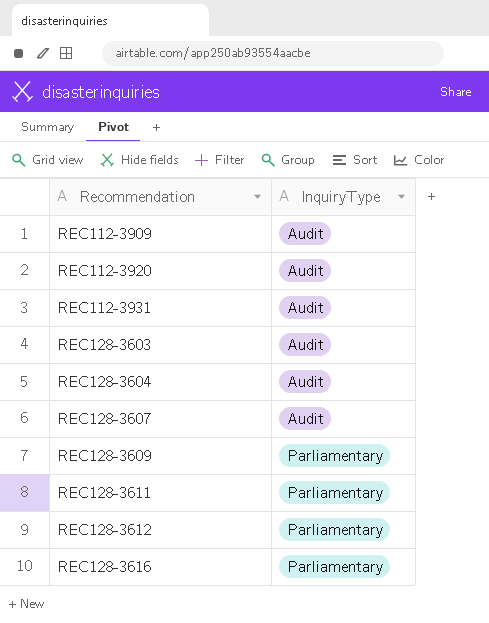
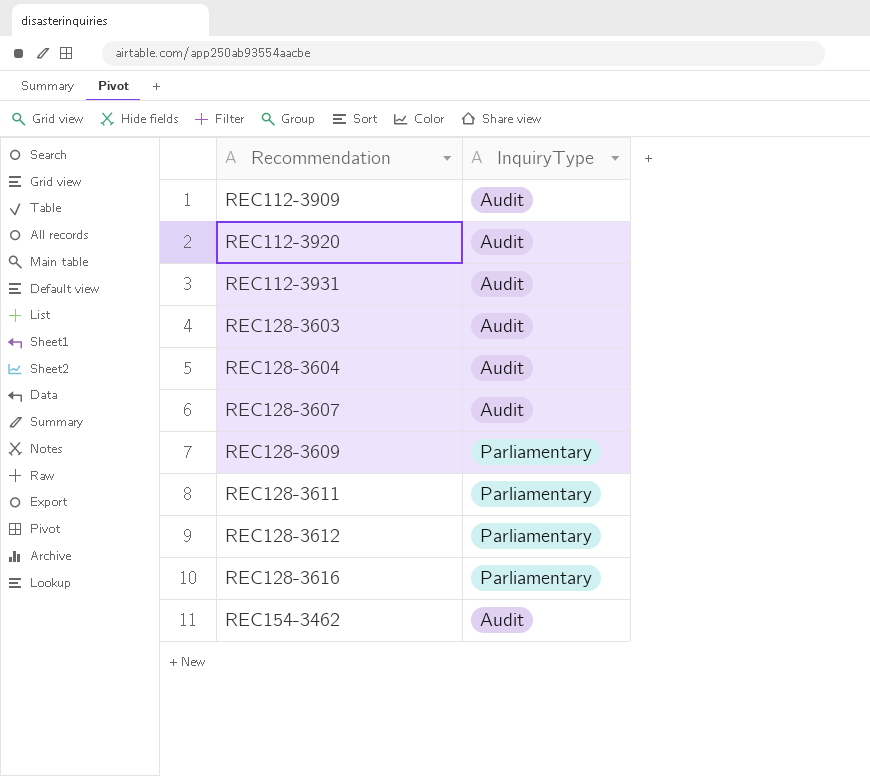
row REC154-3462: none -> Audit

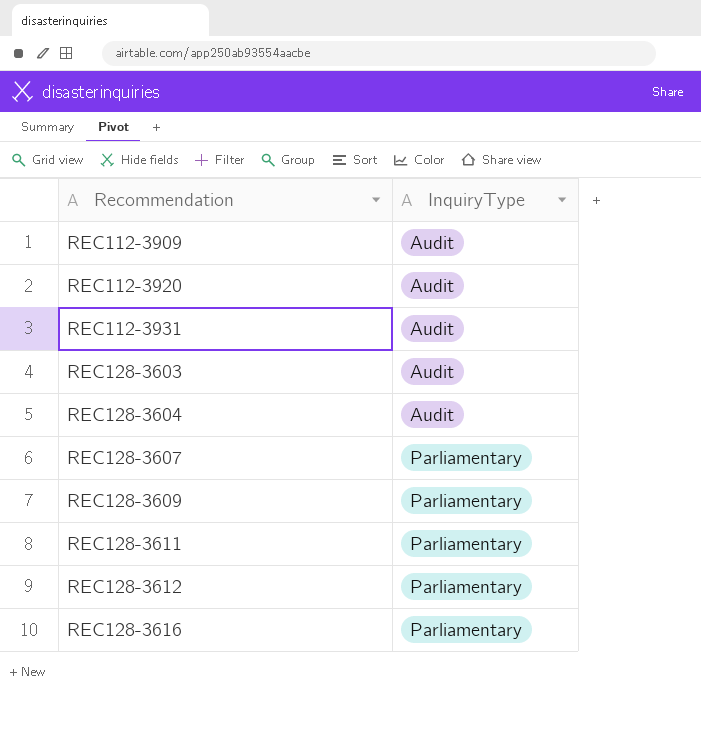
row REC154-3462: Audit -> none
REC128-3607 | InquiryType: Audit -> Parliamentary

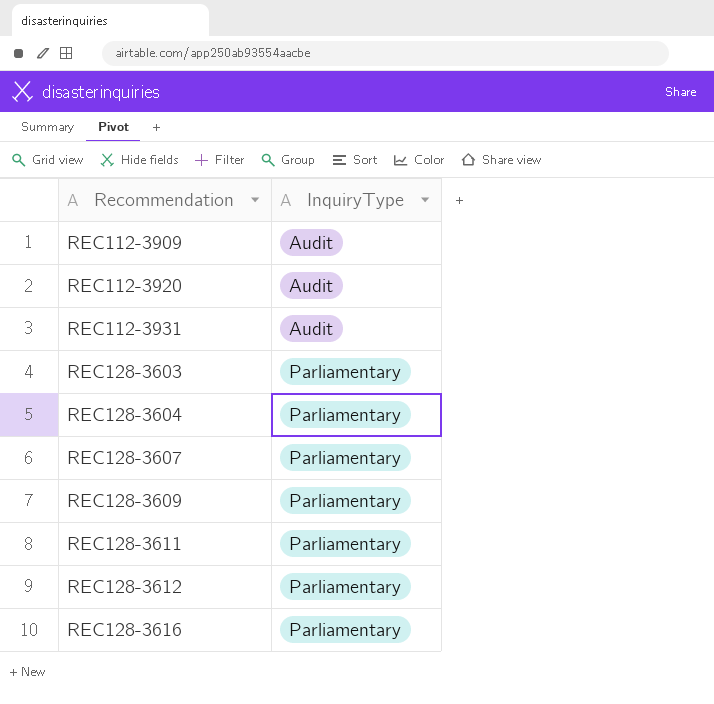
REC128-3603 | InquiryType: Audit -> Parliamentary
REC128-3604 | InquiryType: Audit -> Parliamentary

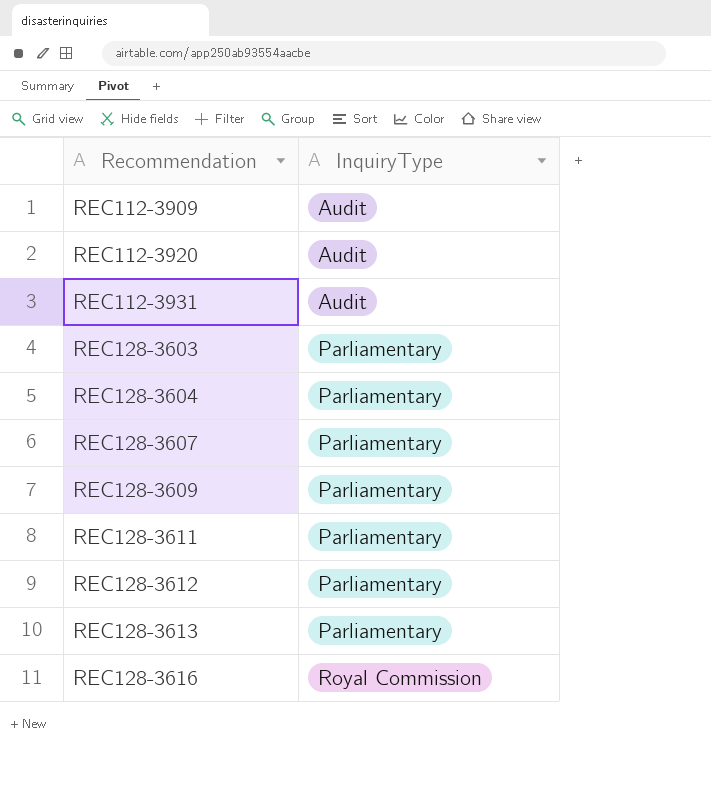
row REC128-3613: none -> Parliamentary
REC128-3616 | InquiryType: Parliamentary -> Royal Commission

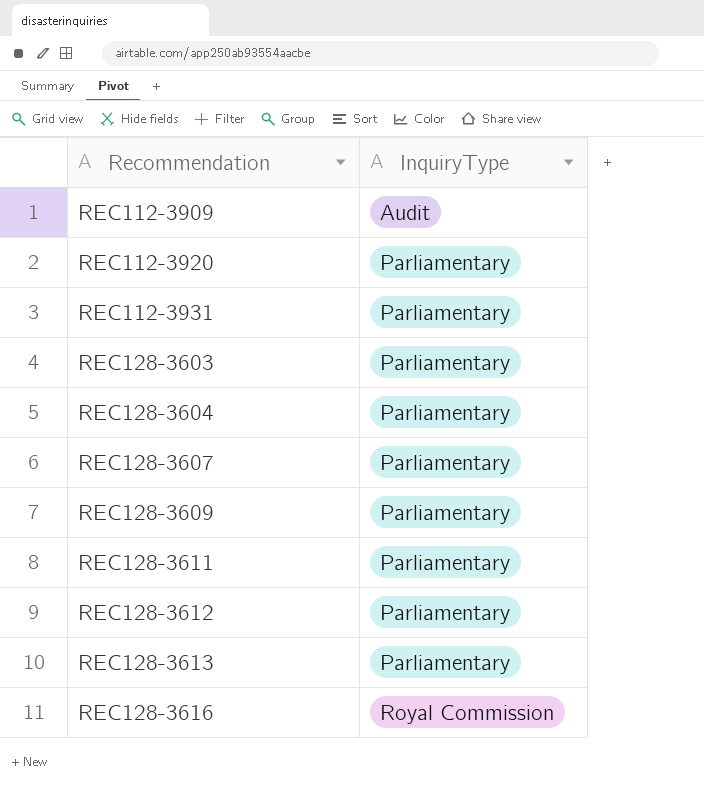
REC112-3920 | InquiryType: Audit -> Parliamentary
REC112-3931 | InquiryType: Audit -> Parliamentary

